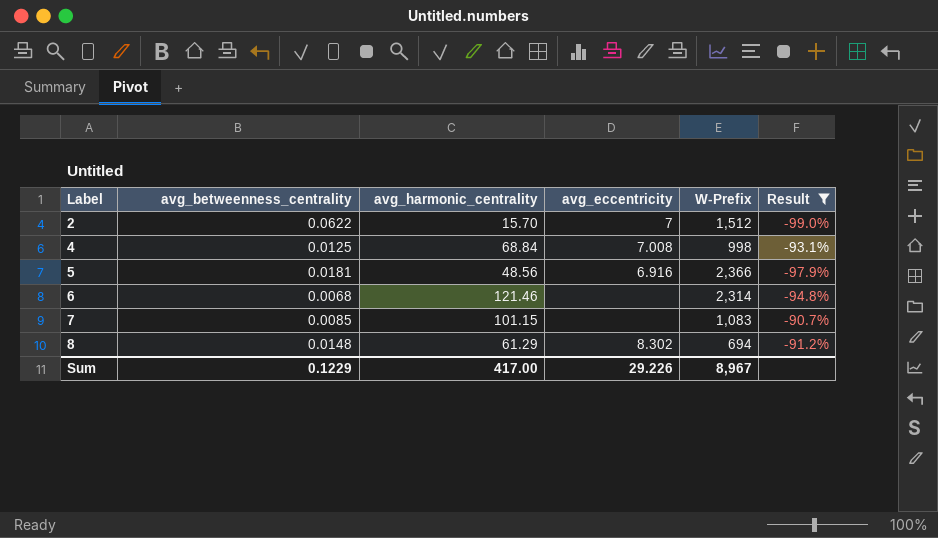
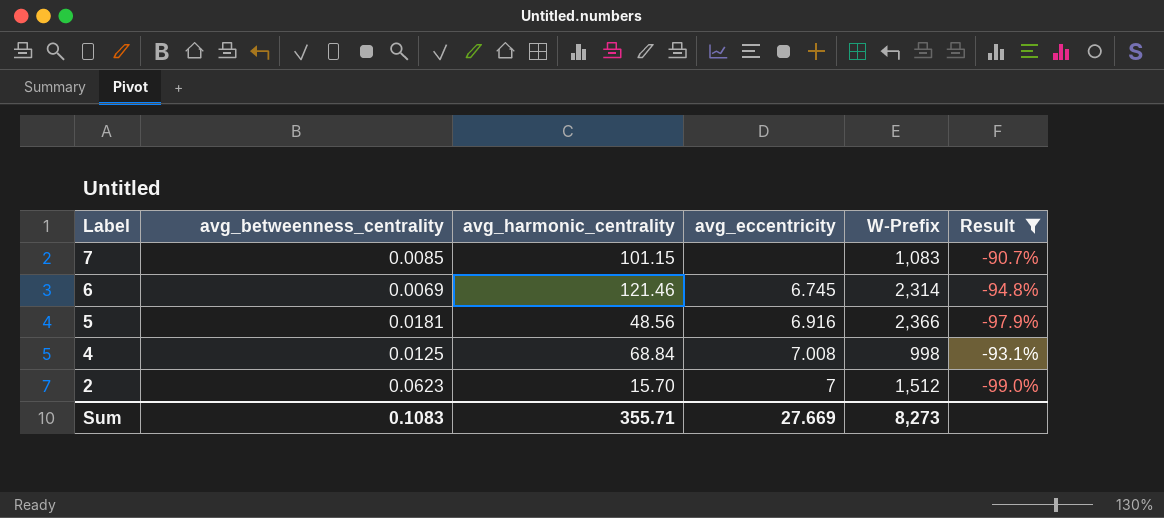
row order: Label ascending -> Label descending
row 8: 0.0148 | 61.29 | 8.302 | 694 | -91.2% -> none
6 | avg_betweenness_centrality: 0.0068 -> 0.0069
6 | avg_eccentricity: none -> 6.745
2 | avg_betweenness_centrality: 0.0622 -> 0.0623
Sum | avg_betweenness_centrality: 0.1229 -> 0.1083
Sum | avg_harmonic_centrality: 417.00 -> 355.71
Sum | avg_eccentricity: 29.226 -> 27.669
Sum | W-Prefix: 8,967 -> 8,273

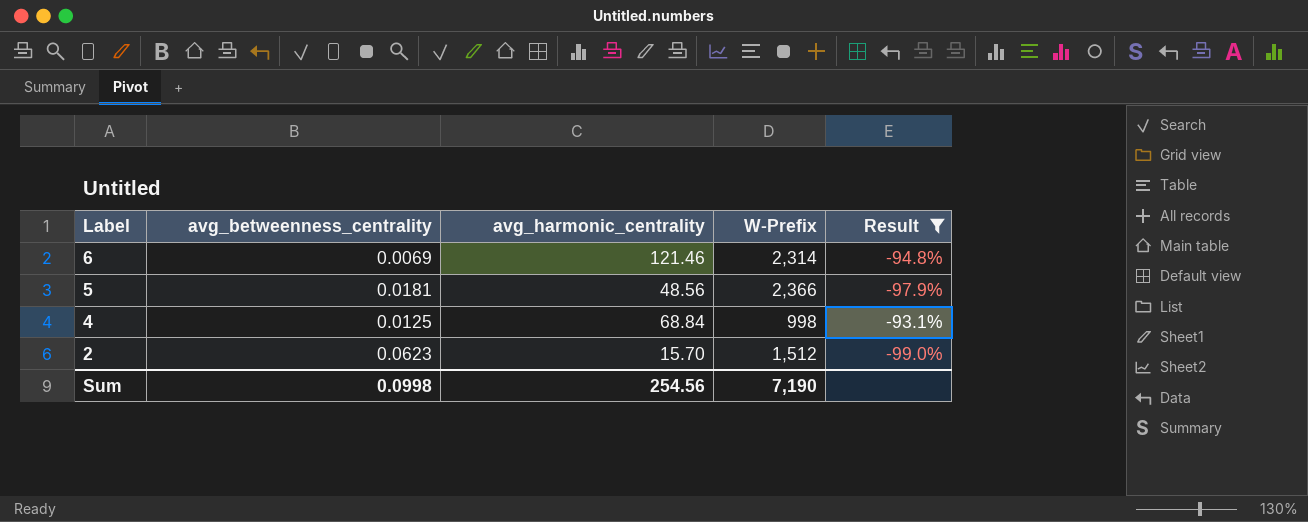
column avg_eccentricity | position: 4 -> none
row 7: 0.0085 | 101.15 | none | 1,083 | -90.7% -> none
Sum | avg_betweenness_centrality: 0.1083 -> 0.0998
Sum | avg_harmonic_centrality: 355.71 -> 254.56
Sum | W-Prefix: 8,273 -> 7,190

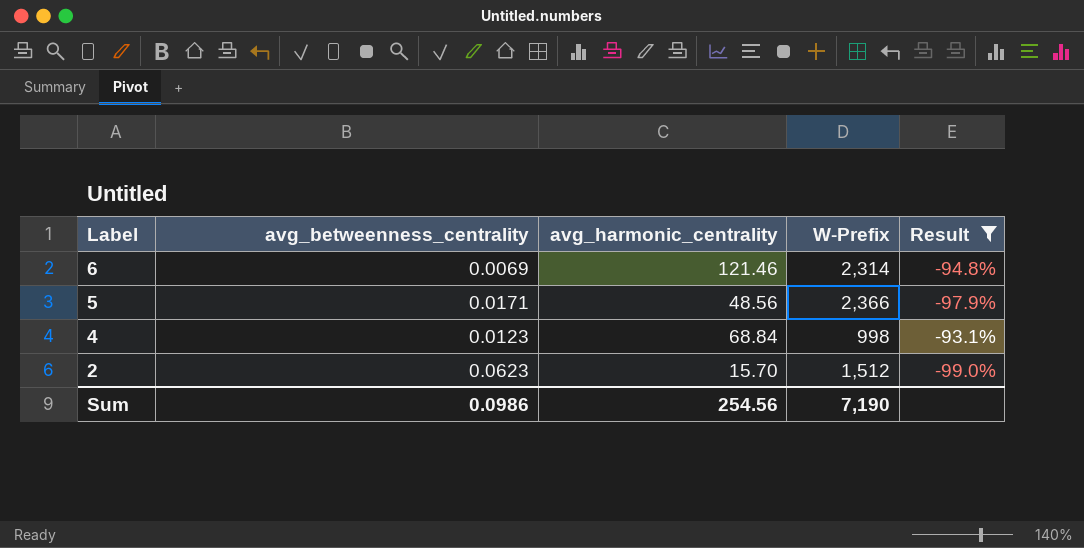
5 | avg_betweenness_centrality: 0.0181 -> 0.0171
4 | avg_betweenness_centrality: 0.0125 -> 0.0123
Sum | avg_betweenness_centrality: 0.0998 -> 0.0986

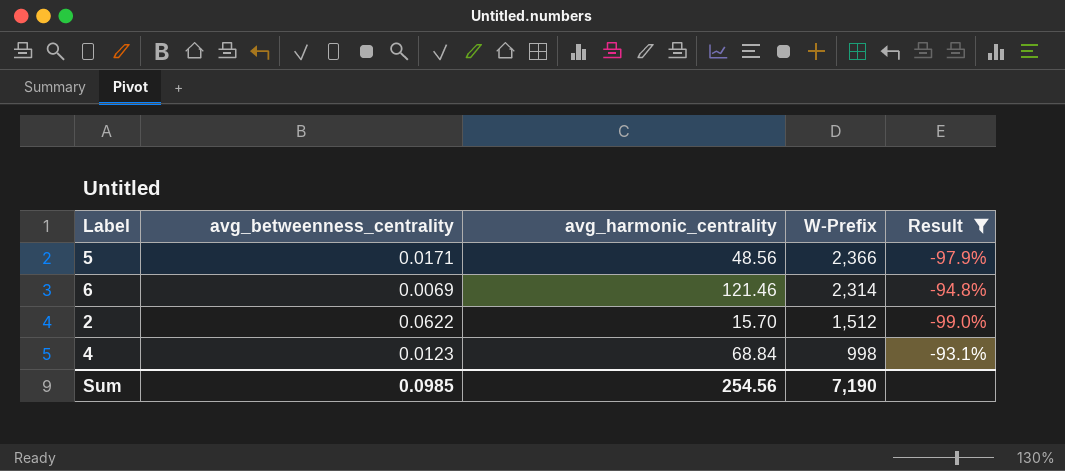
row order: Label descending -> W-Prefix descending
2 | avg_betweenness_centrality: 0.0623 -> 0.0622
Sum | avg_betweenness_centrality: 0.0986 -> 0.0985

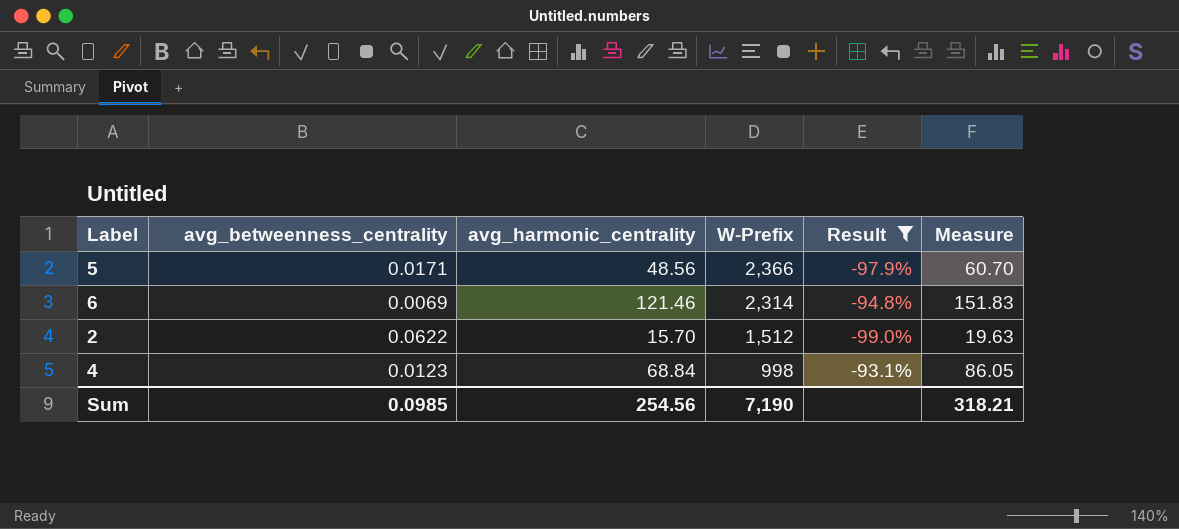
column Measure | formula: none -> [avg_harmonic_centrality] * 1.25

